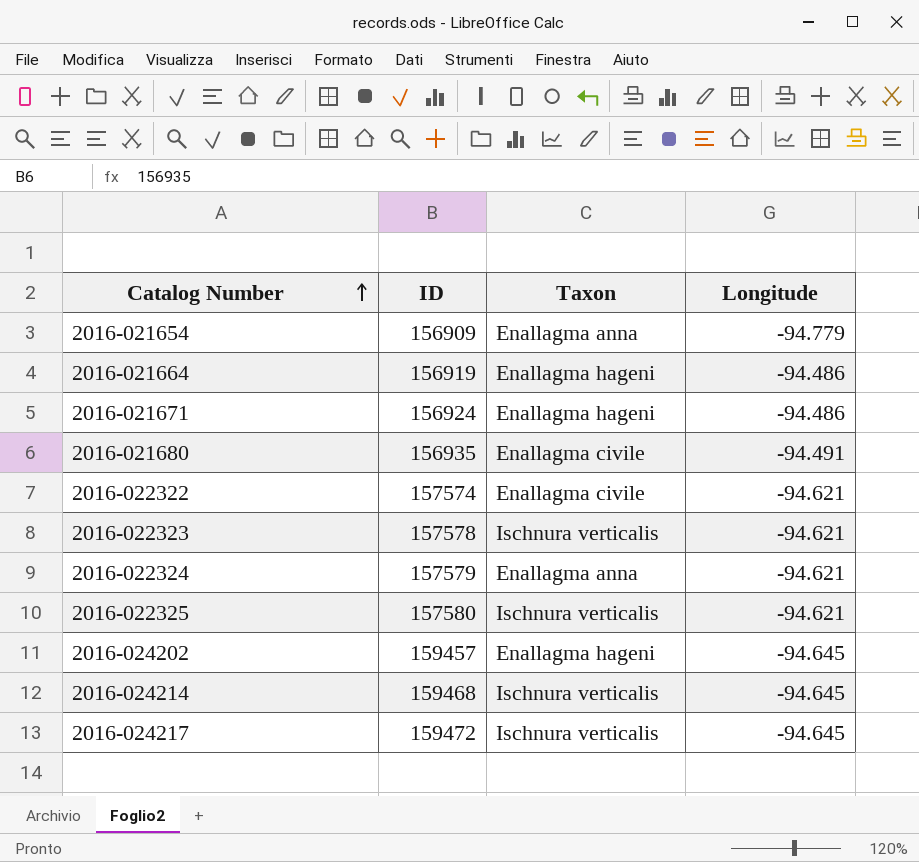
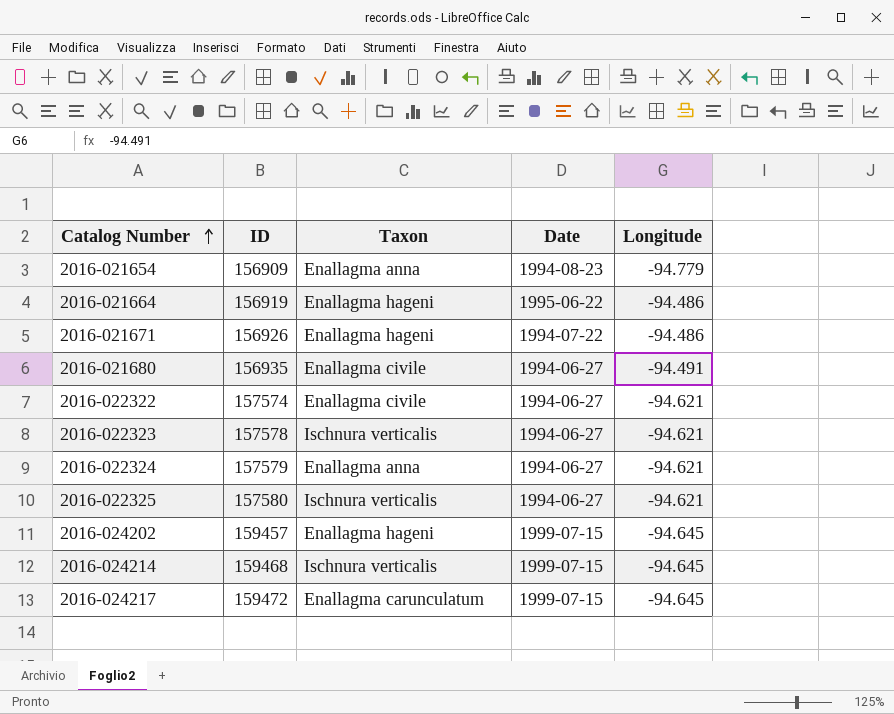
column Date | position: none -> 4
2016-021671 | ID: 156924 -> 156926
2016-024217 | Taxon: Ischnura verticalis -> Enallagma carunculatum

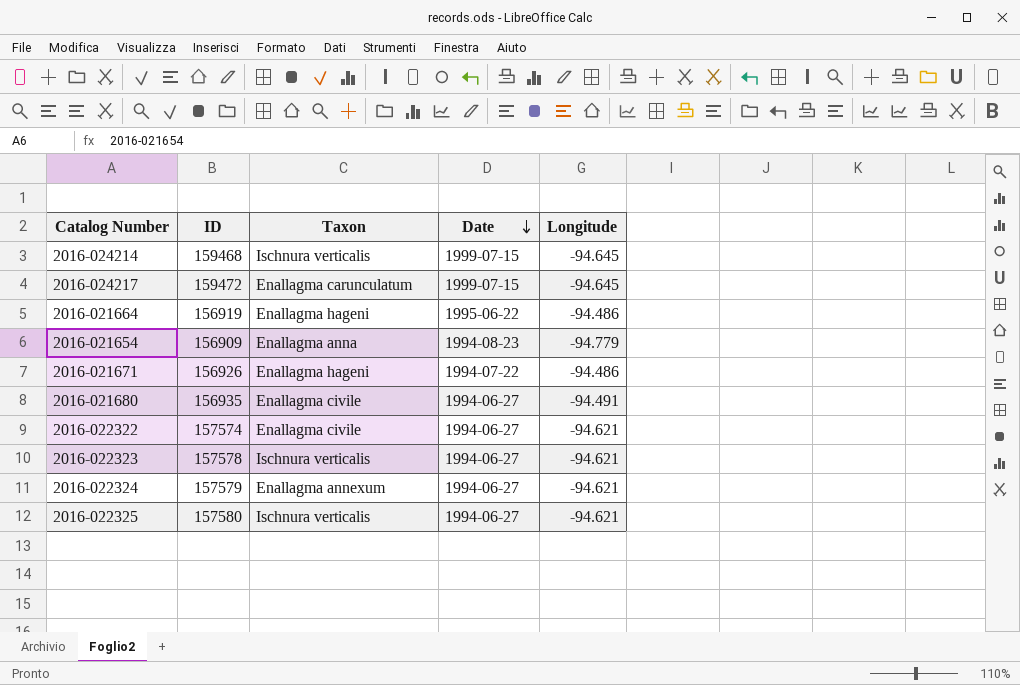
row order: Catalog Number ascending -> Date descending
row 2016-024202: 159457 | Enallagma hageni | 1999-07-15 | -94.645 -> none
2016-022324 | Taxon: Enallagma anna -> Enallagma annexum

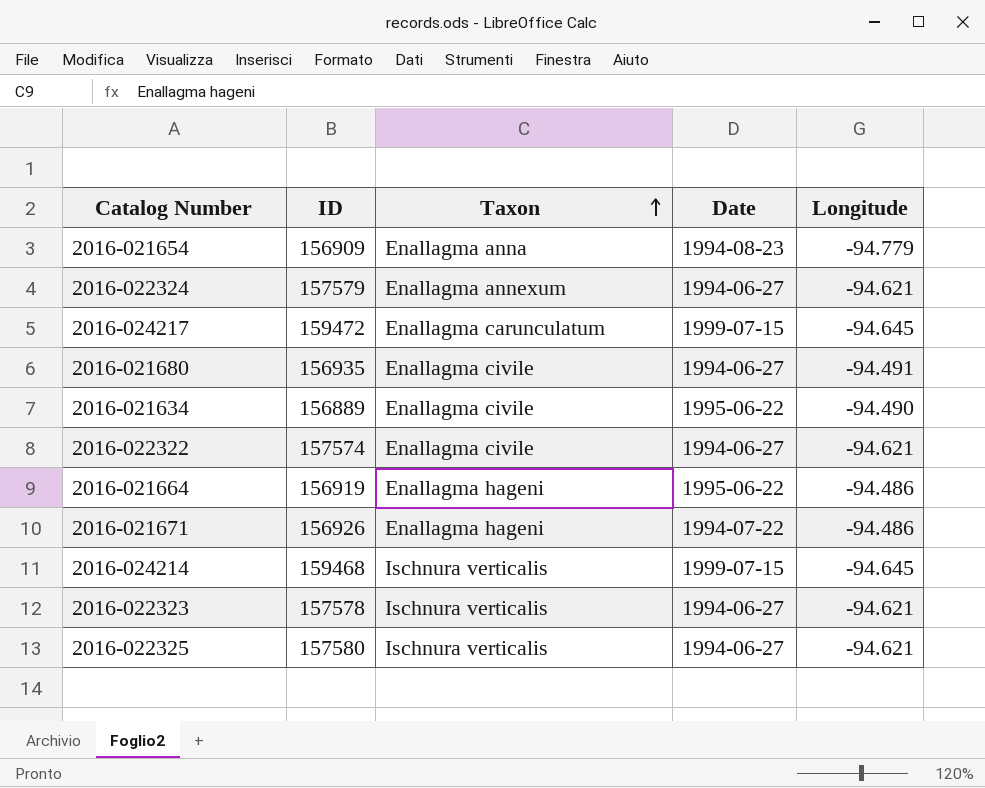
row order: Date descending -> Taxon ascending
row 2016-021634: none -> 156889 | Enallagma civile | 1995-06-22 | -94.490

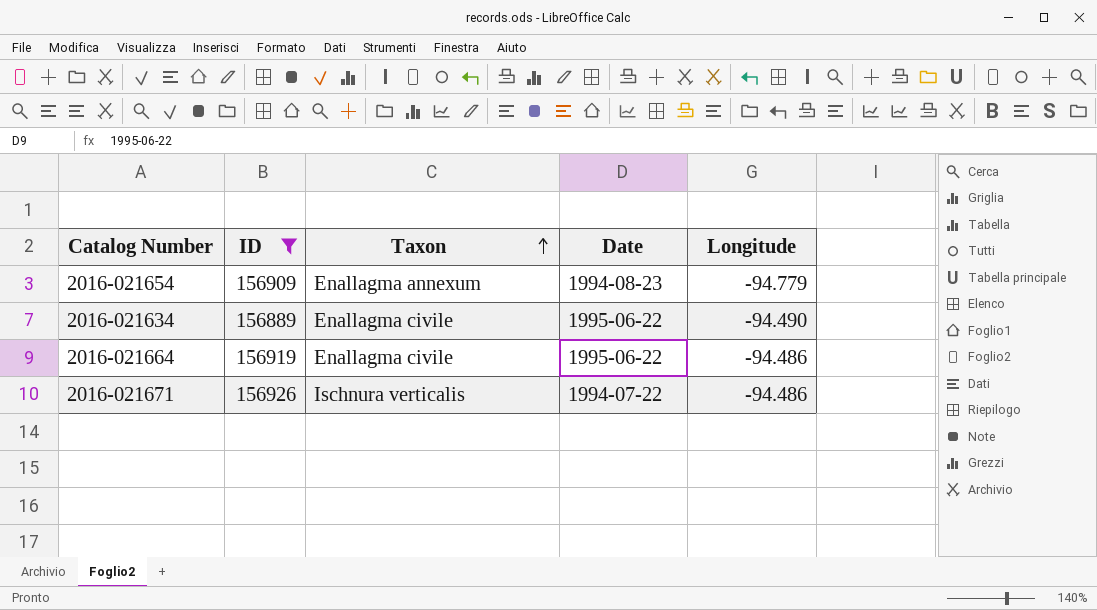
filter: none -> ID <= 156926
2016-021654 | Taxon: Enallagma anna -> Enallagma annexum
2016-021664 | Taxon: Enallagma hageni -> Enallagma civile
2016-021671 | Taxon: Enallagma hageni -> Ischnura verticalis

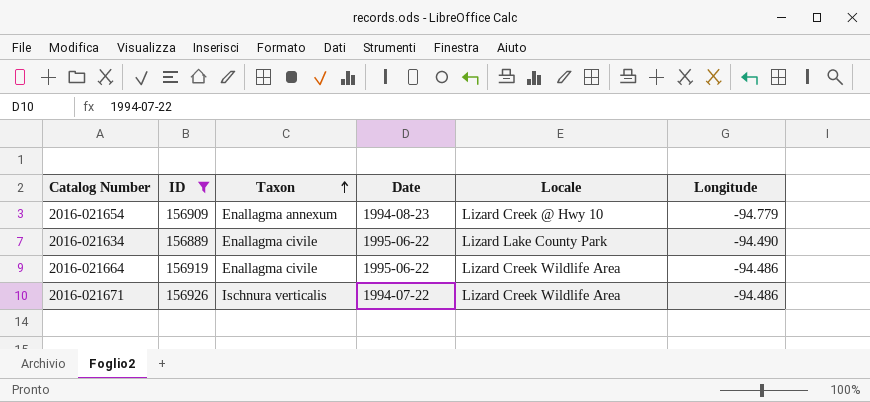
column Locale | position: none -> 5

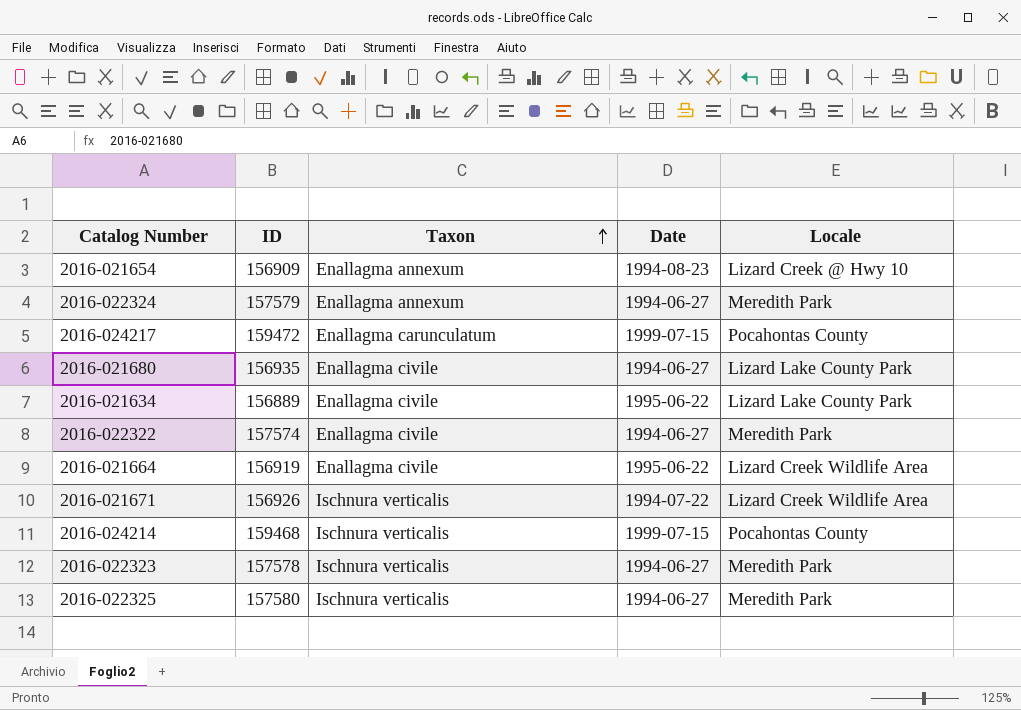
filter: ID <= 156926 -> none
column Longitude | position: 6 -> none

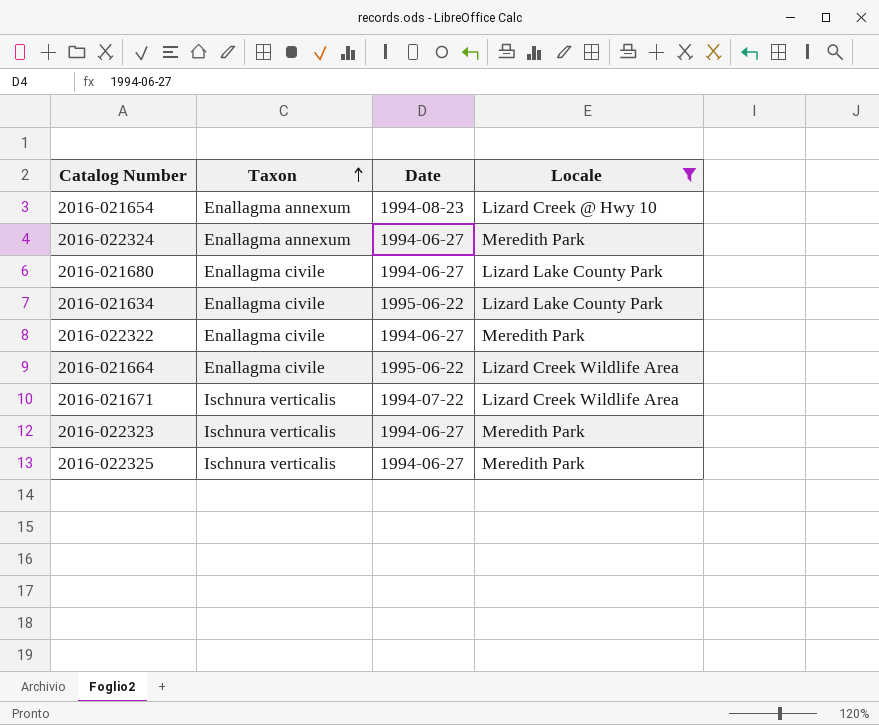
filter: none -> Locale != Pocahontas County
column ID | position: 2 -> none

